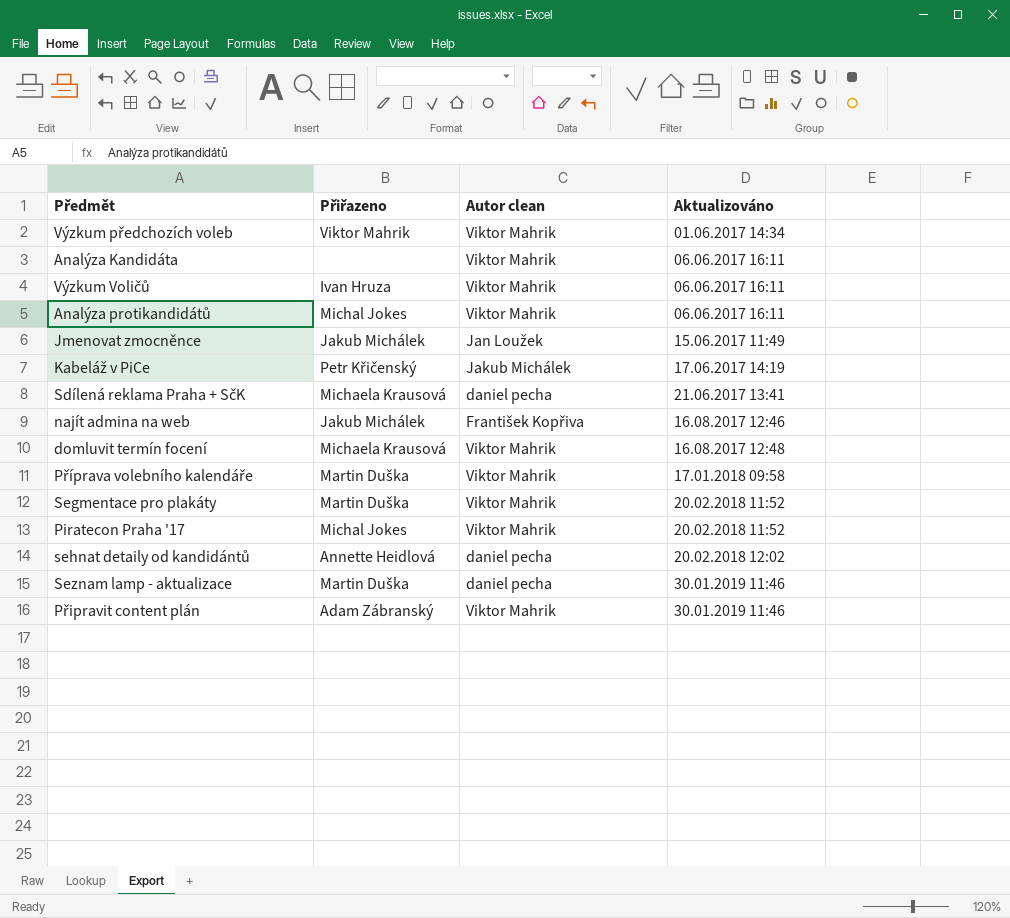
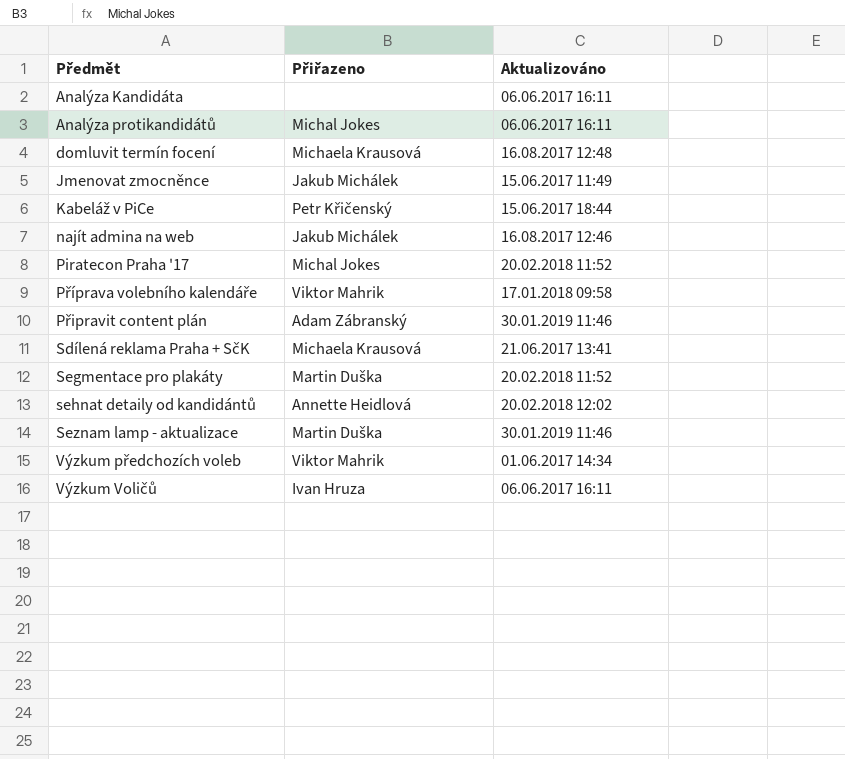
row order: Aktualizováno ascending -> Předmět ascending
column Autor clean | position: 3 -> none
Kabeláž v PiCe | Aktualizováno: 17.06.2017 14:19 -> 15.06.2017 18:44
Příprava volebního kalendáře | Přiřazeno: Martin Duška -> Viktor Mahrik

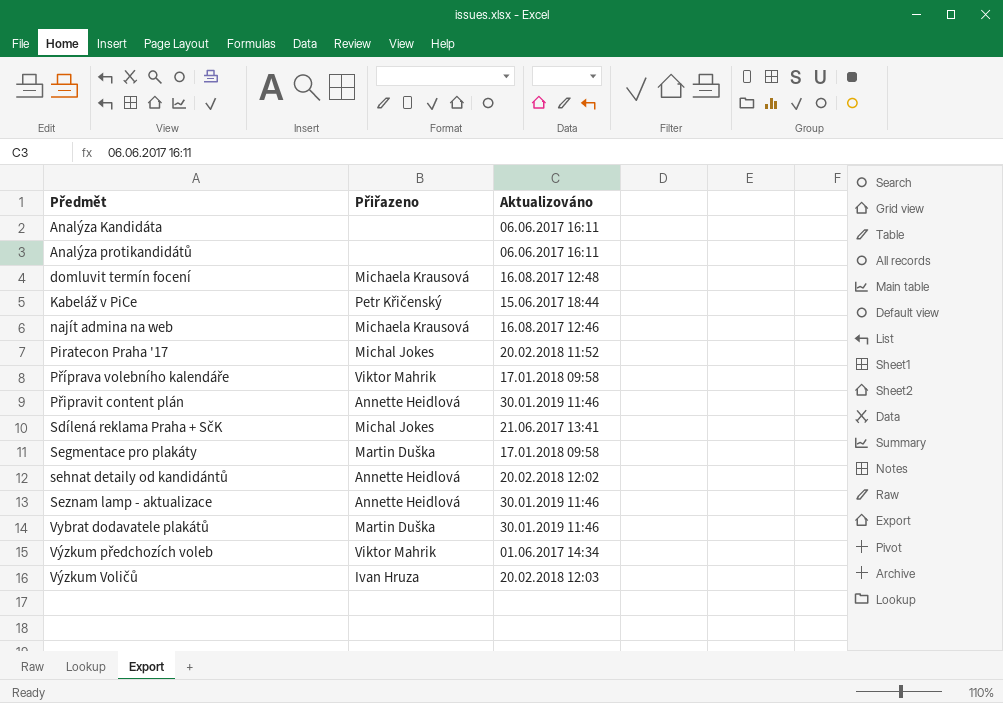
row Jmenovat zmocněnce: Jakub Michálek | 15.06.2017 11:49 -> none
Analýza protikandidátů | Přiřazeno: Michal Jokes -> none
najít admina na web | Přiřazeno: Jakub Michálek -> Michaela Krausová
Připravit content plán | Přiřazeno: Adam Zábranský -> Annette Heidlová
Sdílená reklama Praha + SčK | Přiřazeno: Michaela Krausová -> Michal Jokes
Segmentace pro plakáty | Aktualizováno: 20.02.2018 11:52 -> 17.01.2018 09:58
Seznam lamp - aktualizace | Přiřazeno: Martin Duška -> Annette Heidlová
row Vybrat dodavatele plakátů: none -> Martin Duška | 30.01.2019 11:46
Výzkum Voličů | Aktualizováno: 06.06.2017 16:11 -> 20.02.2018 12:03

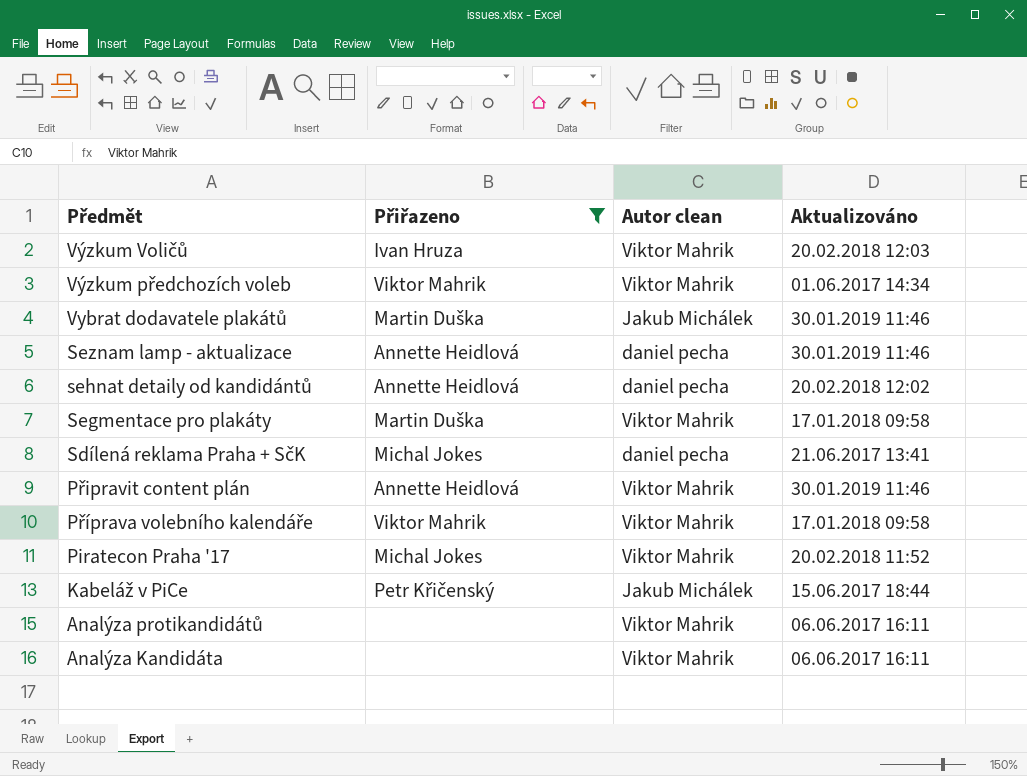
filter: none -> Přiřazeno != Michaela Krausová
row order: Předmět ascending -> Předmět descending
column Autor clean | position: none -> 3

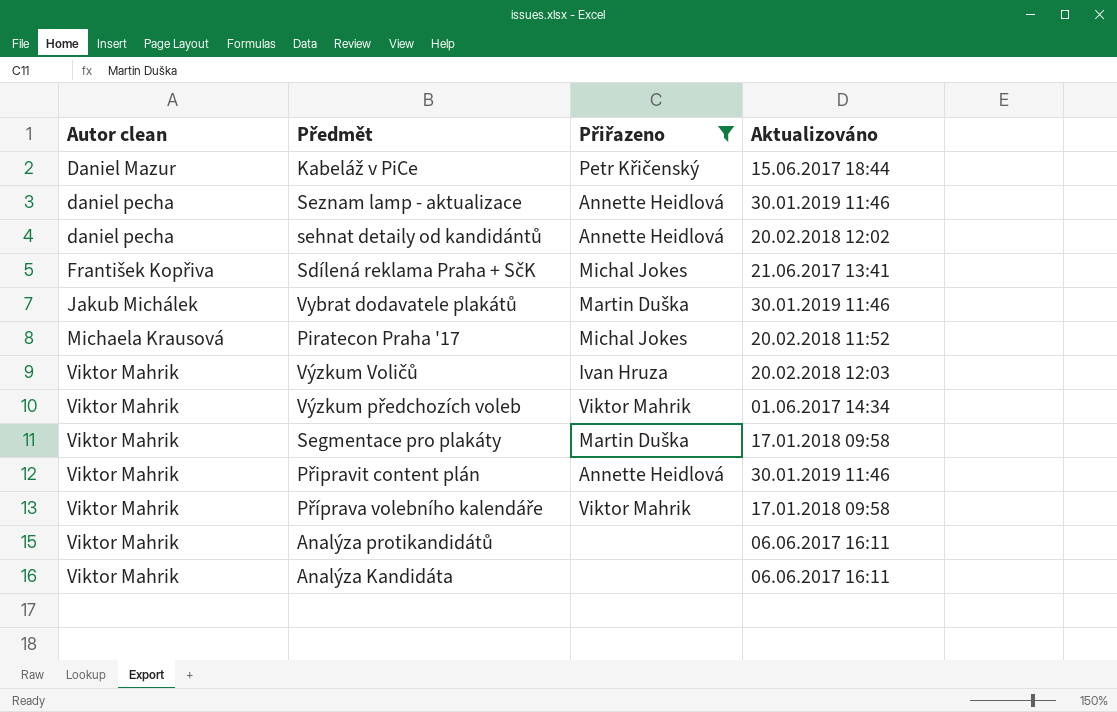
row order: Předmět descending -> Autor clean ascending
column Autor clean | position: 3 -> 1
Kabeláž v PiCe | Autor clean: Jakub Michálek -> Daniel Mazur
Sdílená reklama Praha + SčK | Autor clean: daniel pecha -> František Kopřiva
Piratecon Praha '17 | Autor clean: Viktor Mahrik -> Michaela Krausová

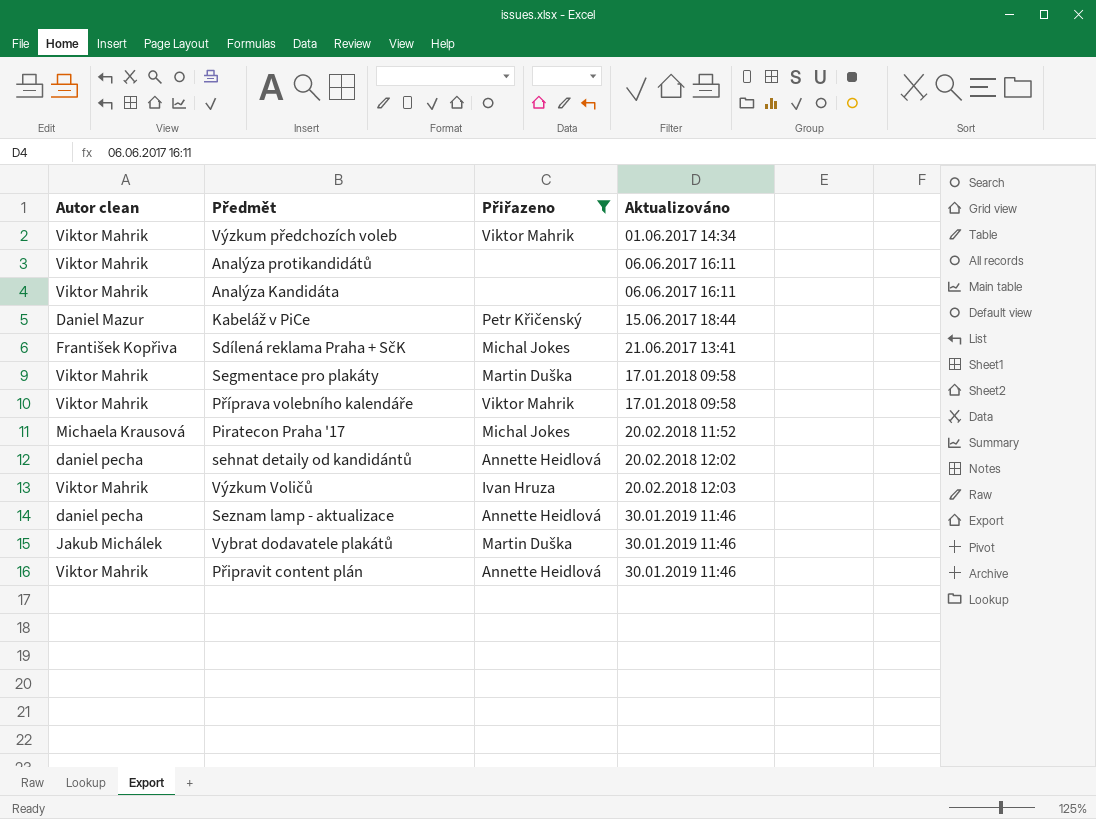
row order: Autor clean ascending -> Aktualizováno ascending

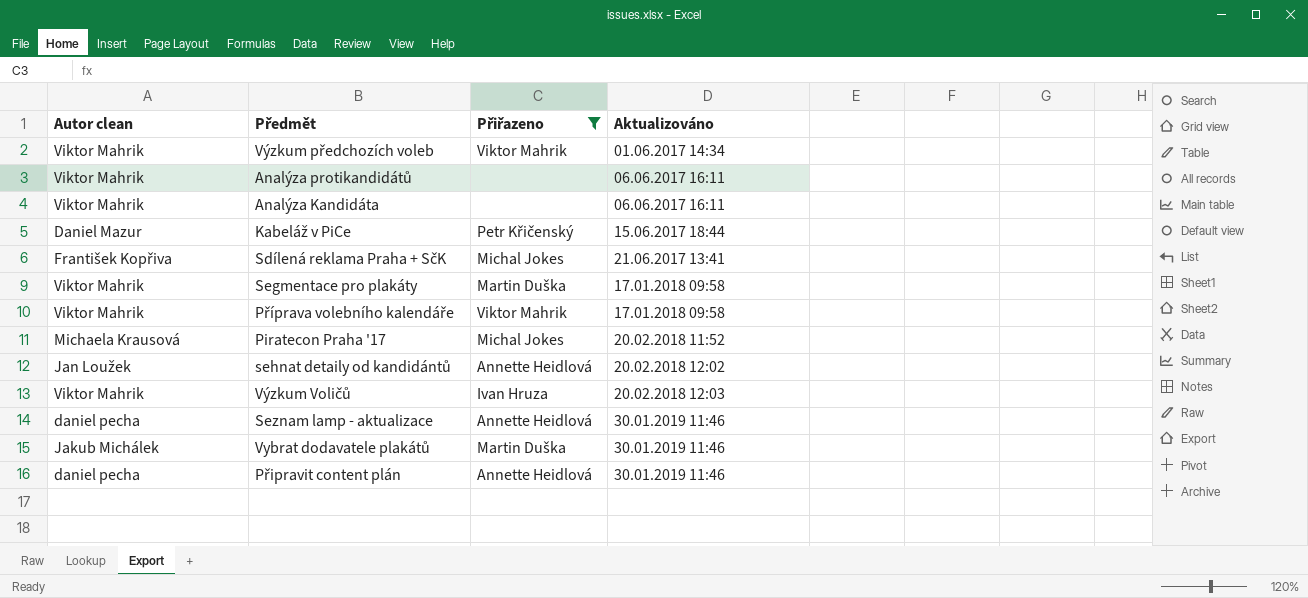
sehnat detaily od kandidántů | Autor clean: daniel pecha -> Jan Loužek
Připravit content plán | Autor clean: Viktor Mahrik -> daniel pecha

